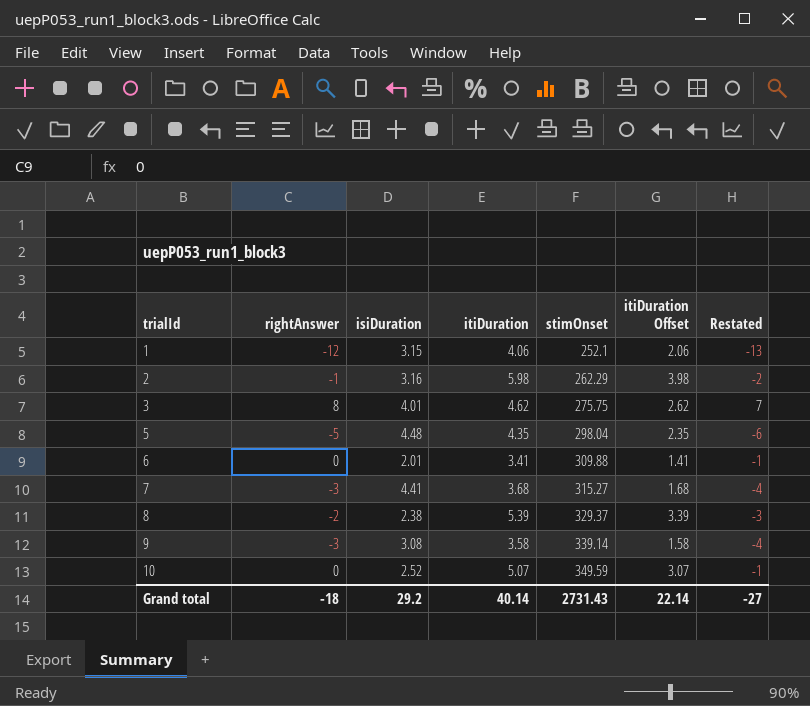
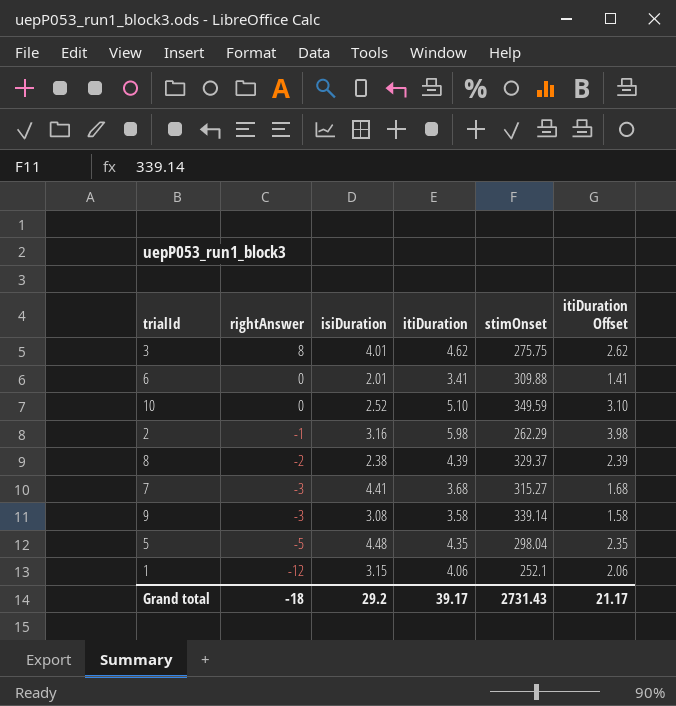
row order: trialId ascending -> rightAnswer descending
column Restated | formula: [rightAnswer] - 1 -> none
10 | itiDuration: 5.07 -> 5.10
10 | itiDuration Offset: 3.07 -> 3.10
8 | itiDuration: 5.39 -> 4.39
8 | itiDuration Offset: 3.39 -> 2.39
Grand total | itiDuration: 40.14 -> 39.17
Grand total | itiDuration Offset: 22.14 -> 21.17

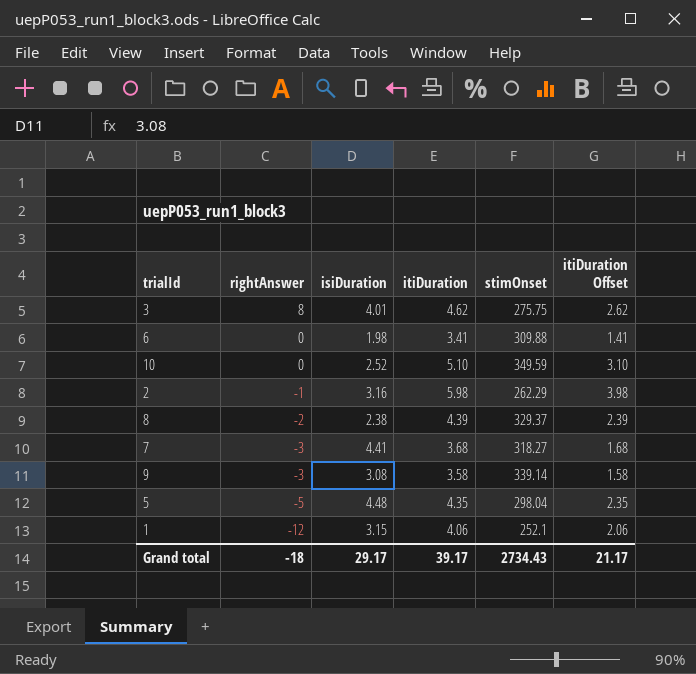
6 | isiDuration: 2.01 -> 1.98
7 | stimOnset: 315.27 -> 318.27
Grand total | isiDuration: 29.2 -> 29.17
Grand total | stimOnset: 2731.43 -> 2734.43

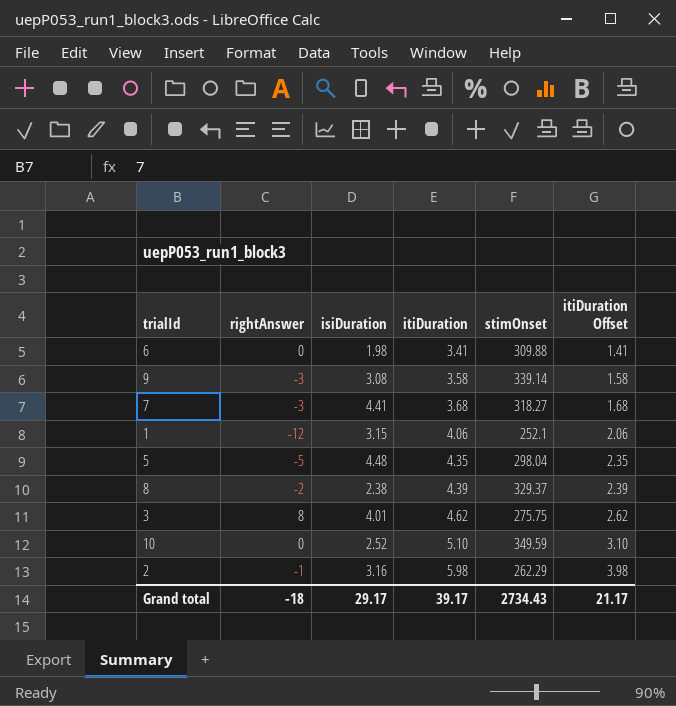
row order: rightAnswer descending -> itiDuration ascending

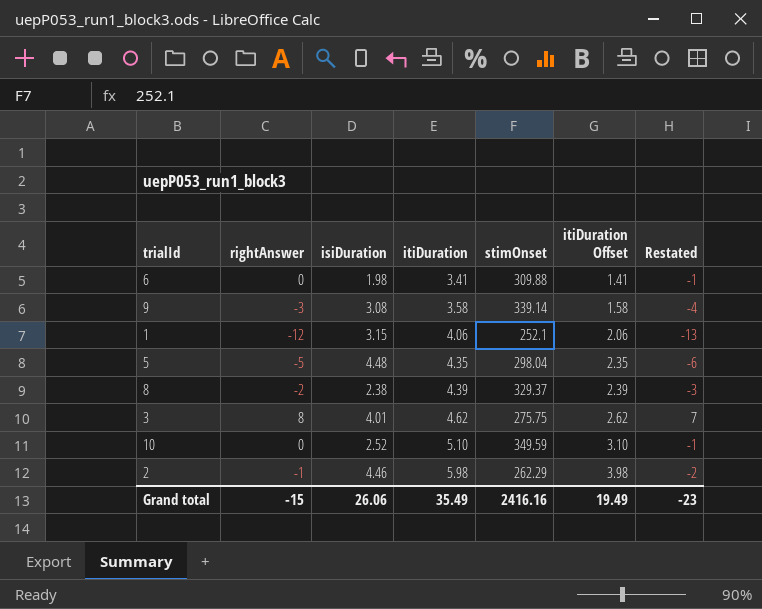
column Restated | formula: none -> [rightAnswer] - 1
row 7: -3 | 4.41 | 3.68 | 318.27 | 1.68 -> none
2 | isiDuration: 3.16 -> 4.46
Grand total | rightAnswer: -18 -> -15
Grand total | isiDuration: 29.17 -> 26.06
Grand total | itiDuration: 39.17 -> 35.49
Grand total | stimOnset: 2734.43 -> 2416.16
Grand total | itiDuration Offset: 21.17 -> 19.49

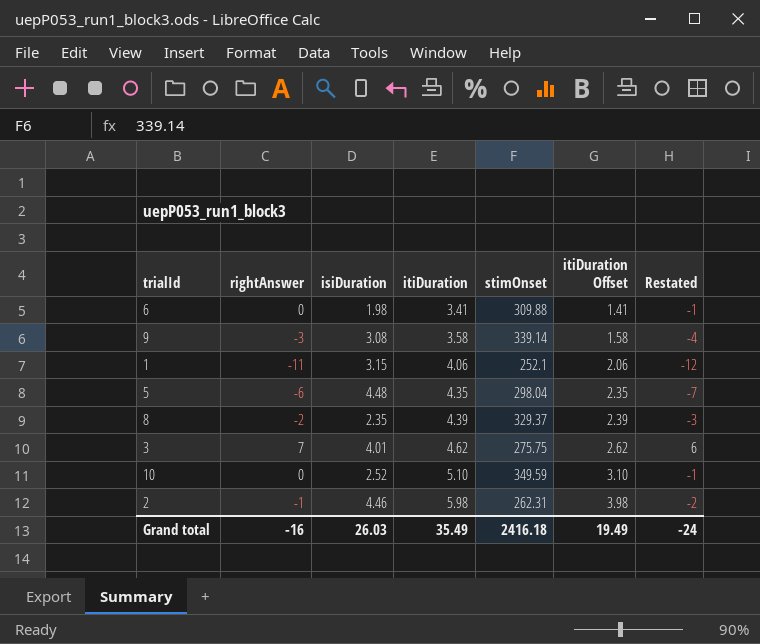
1 | rightAnswer: -12 -> -11
1 | Restated: -13 -> -12
5 | rightAnswer: -5 -> -6
5 | Restated: -6 -> -7
8 | isiDuration: 2.38 -> 2.35
3 | rightAnswer: 8 -> 7
3 | Restated: 7 -> 6
2 | stimOnset: 262.29 -> 262.31
Grand total | rightAnswer: -15 -> -16
Grand total | isiDuration: 26.06 -> 26.03
Grand total | stimOnset: 2416.16 -> 2416.18
Grand total | Restated: -23 -> -24

